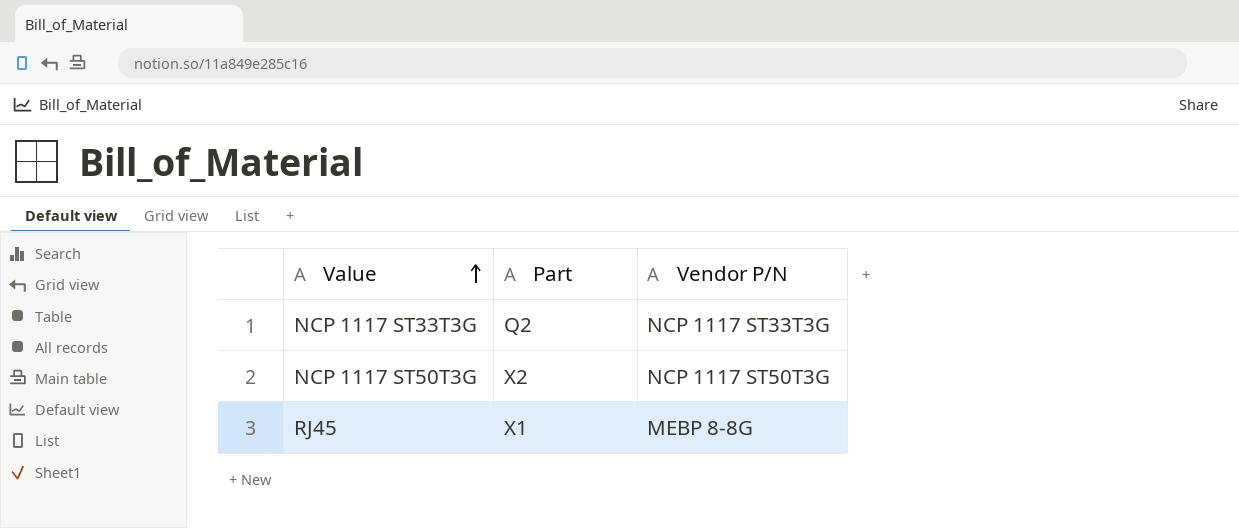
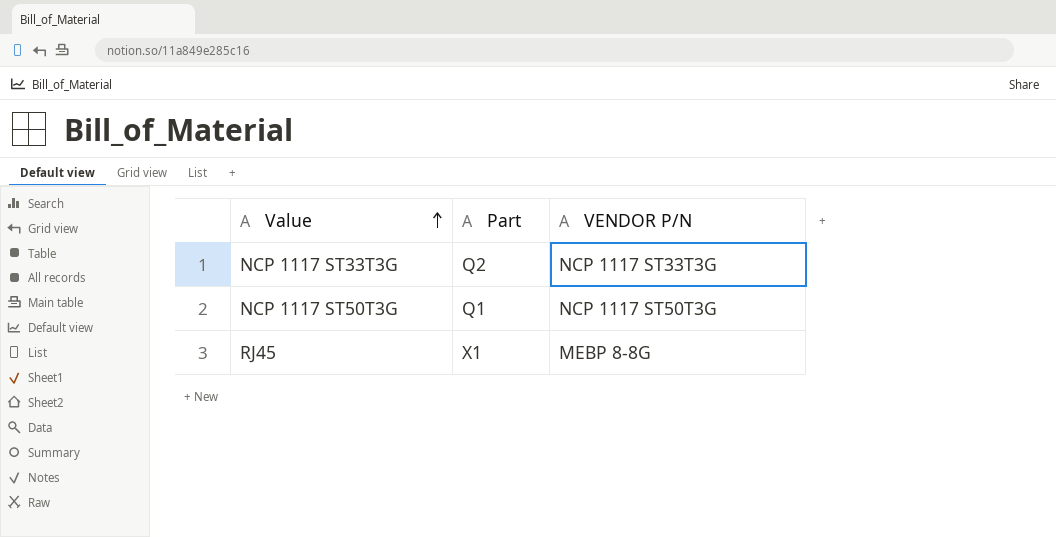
column name: Vendor P/N -> VENDOR P/N
NCP 1117 ST50T3G | Part: X2 -> Q1

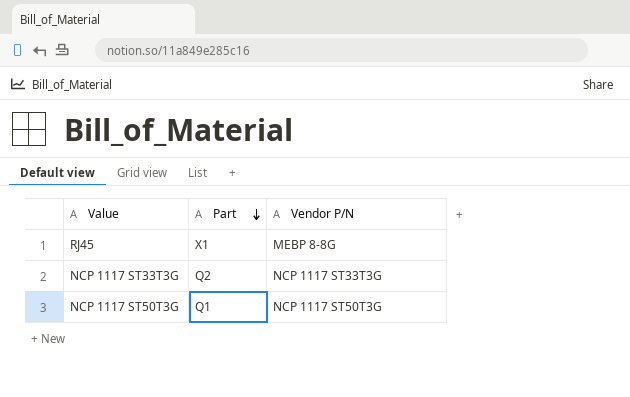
row order: Value ascending -> Part descending
column name: VENDOR P/N -> Vendor P/N

